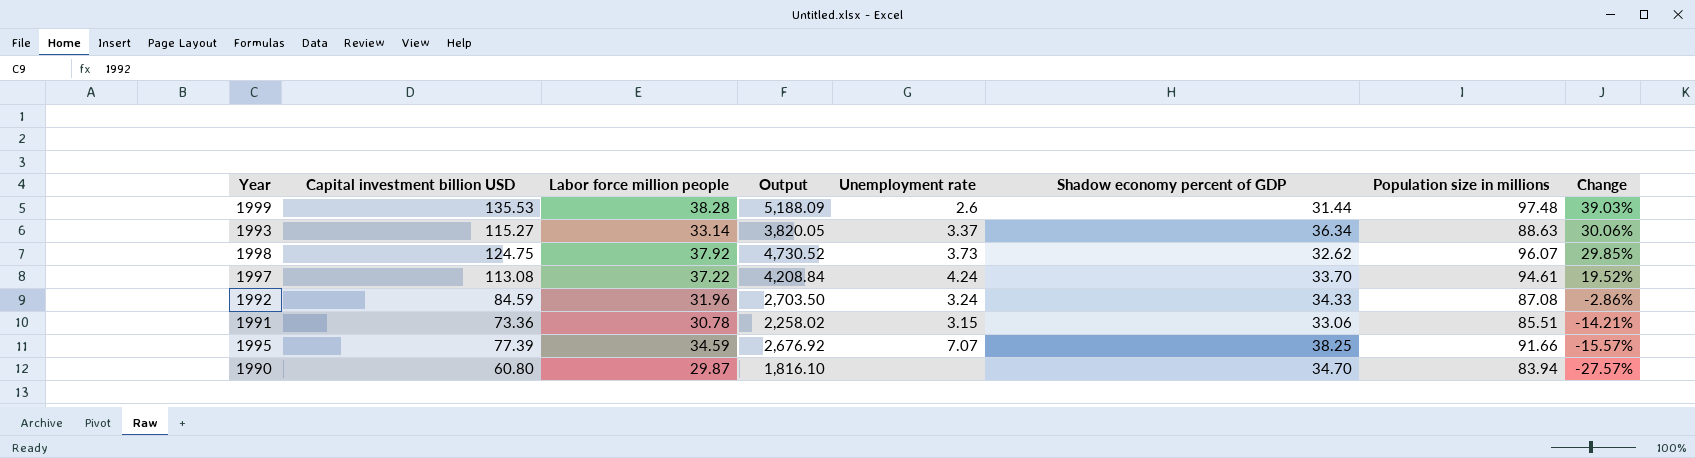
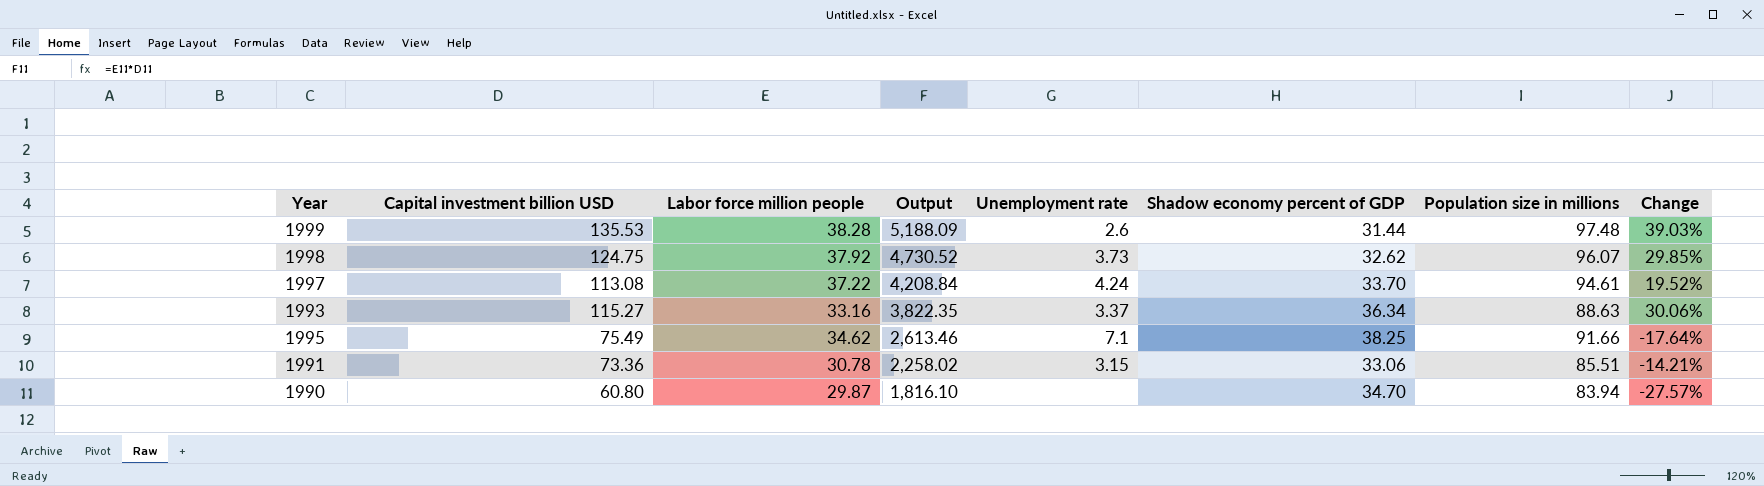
row order: Change descending -> Output descending
row 1992: 84.59 | 31.96 | 2,703.50 | 3.24 | 34.33 | 87.08 | -2.86% -> none
1993 | Labor force million people: 33.14 -> 33.16
1993 | Output: 3,820.05 -> 3,822.35
1995 | Capital investment billion USD: 77.39 -> 75.49
1995 | Labor force million people: 34.59 -> 34.62
1995 | Output: 2,676.92 -> 2,613.46
1995 | Unemployment rate: 7.07 -> 7.1
1995 | Change: -15.57% -> -17.64%

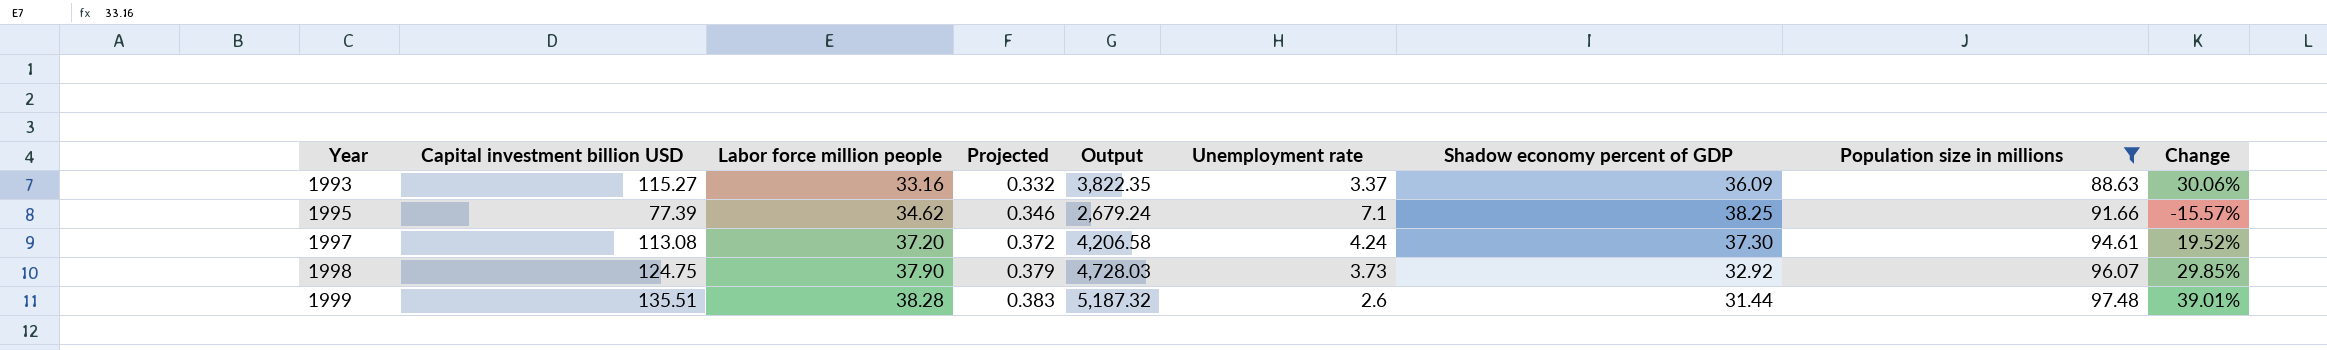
filter: none -> Population size in millions >= 88.63
row order: Output descending -> Year ascending
column Projected | formula: none -> [Labor force million people] * 0.01
1993 | Shadow economy percent of GDP: 36.34 -> 36.09
1995 | Capital investment billion USD: 75.49 -> 77.39
1995 | Output: 2,613.46 -> 2,679.24
1995 | Change: -17.64% -> -15.57%
1997 | Labor force million people: 37.22 -> 37.20
1997 | Output: 4,208.84 -> 4,206.58
1997 | Shadow economy percent of GDP: 33.70 -> 37.30
1998 | Labor force million people: 37.92 -> 37.90
1998 | Output: 4,730.52 -> 4,728.03
1998 | Shadow economy percent of GDP: 32.62 -> 32.92
1999 | Capital investment billion USD: 135.53 -> 135.51
1999 | Output: 5,188.09 -> 5,187.32
1999 | Change: 39.03% -> 39.01%

